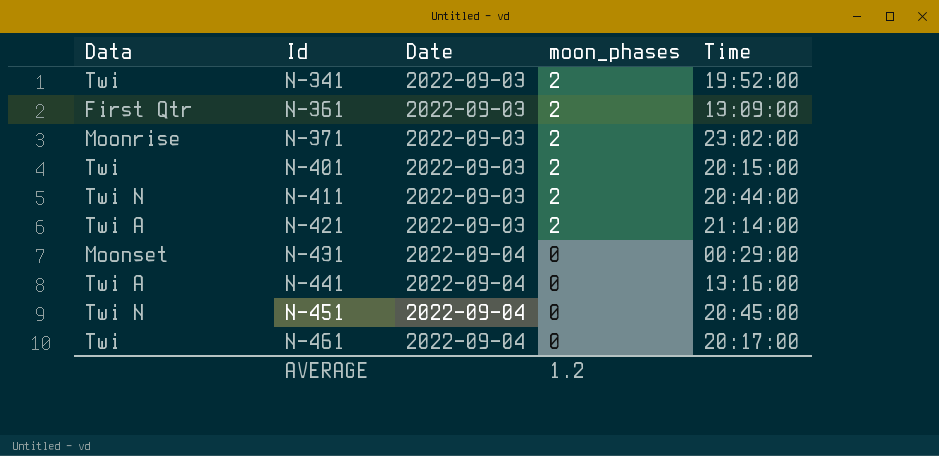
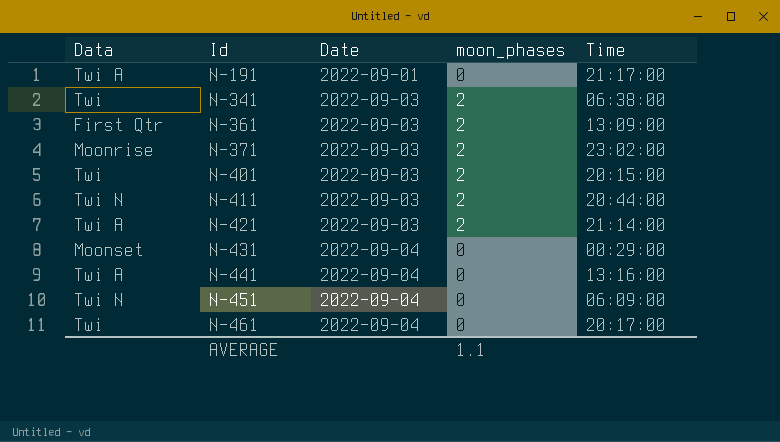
row N-191: none -> Twi A | 2022-09-01 | 0 | 21:17:00
N-341 | Time: 19:52:00 -> 06:38:00
N-451 | Time: 20:45:00 -> 06:09:00
AVERAGE | moon_phases: 1.2 -> 1.1

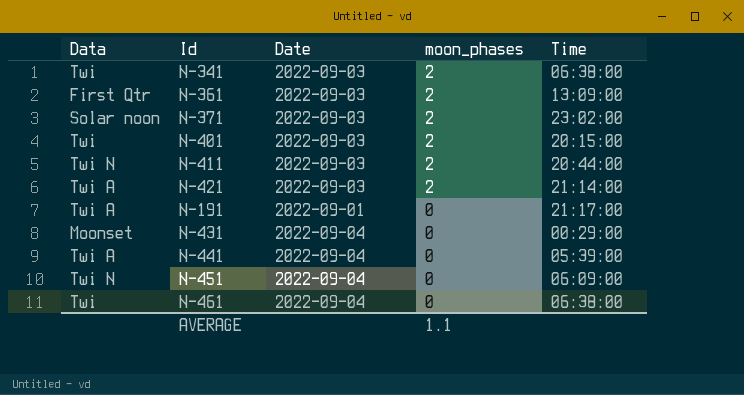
row order: Id ascending -> moon_phases descending
N-371 | Data: Moonrise -> Solar noon
N-441 | Time: 13:16:00 -> 05:39:00
N-461 | Time: 20:17:00 -> 06:38:00

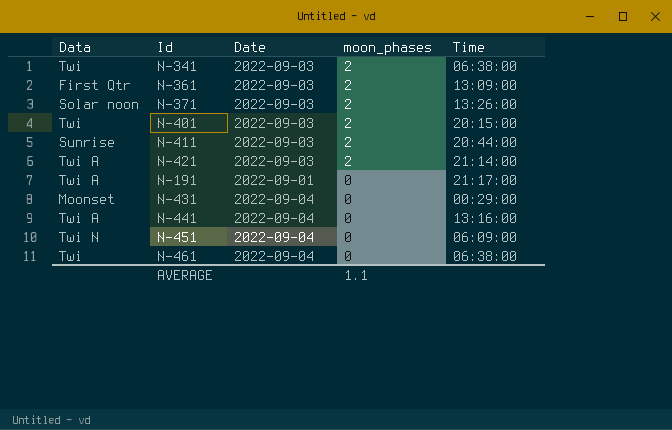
N-371 | Time: 23:02:00 -> 13:26:00
N-411 | Data: Twi N -> Sunrise
N-441 | Time: 05:39:00 -> 13:16:00

